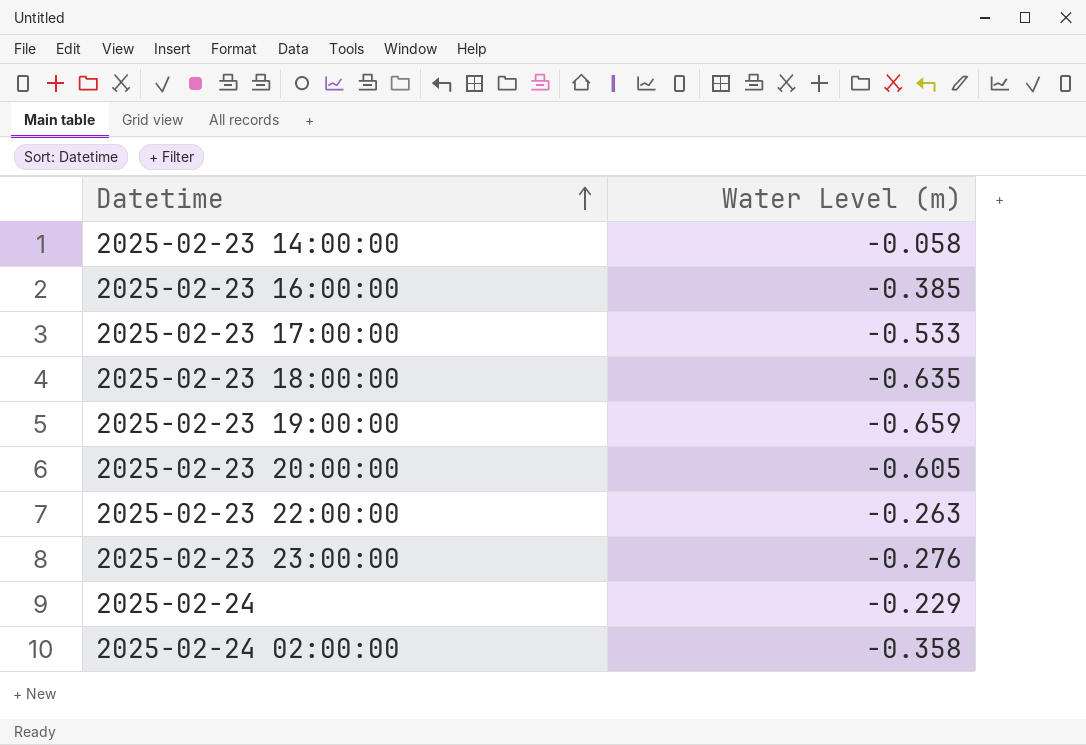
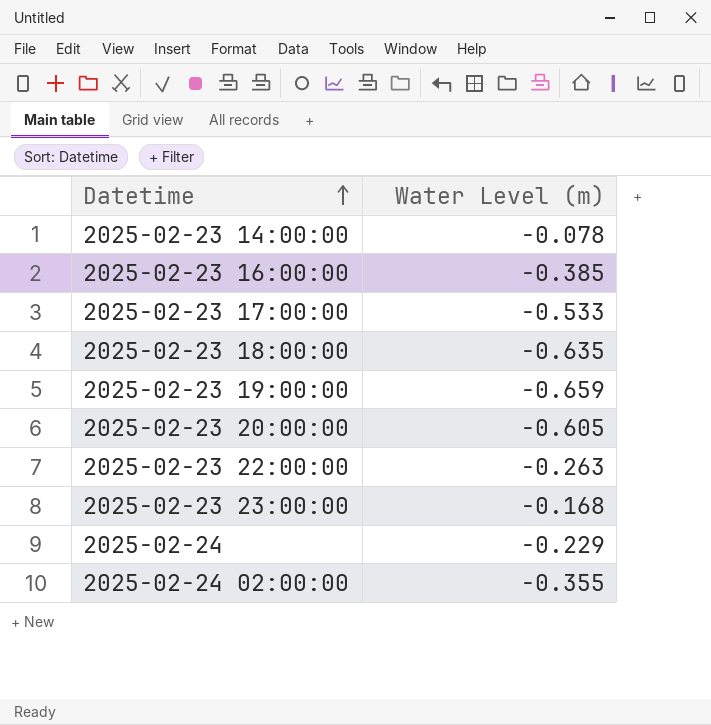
2025-02-23 14:00:00 | Water Level (m): -0.058 -> -0.078
2025-02-23 23:00:00 | Water Level (m): -0.276 -> -0.168
2025-02-24 02:00:00 | Water Level (m): -0.358 -> -0.355

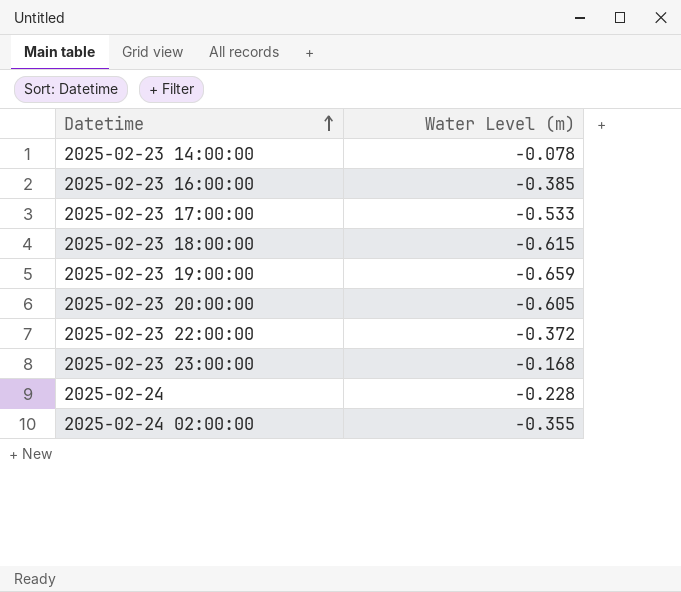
2025-02-23 18:00:00 | Water Level (m): -0.635 -> -0.615
2025-02-23 22:00:00 | Water Level (m): -0.263 -> -0.372
2025-02-24 | Water Level (m): -0.229 -> -0.228

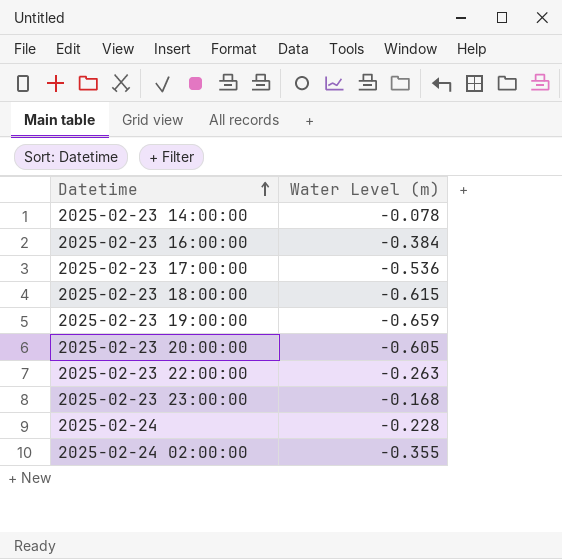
2025-02-23 16:00:00 | Water Level (m): -0.385 -> -0.384
2025-02-23 17:00:00 | Water Level (m): -0.533 -> -0.536
2025-02-23 22:00:00 | Water Level (m): -0.372 -> -0.263

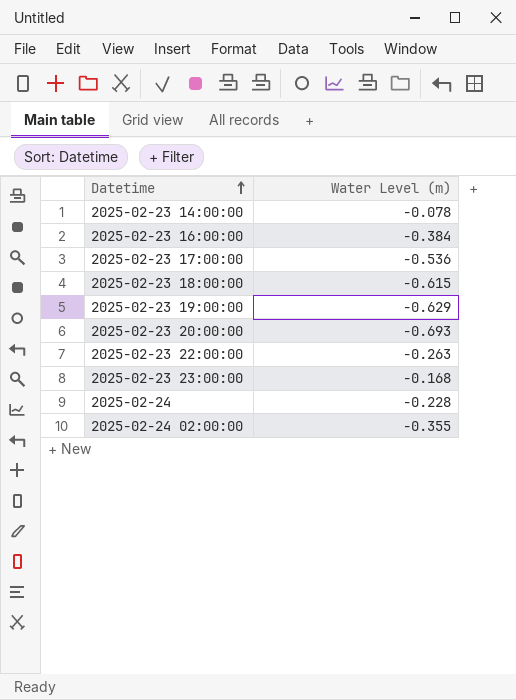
2025-02-23 19:00:00 | Water Level (m): -0.659 -> -0.629
2025-02-23 20:00:00 | Water Level (m): -0.605 -> -0.693

